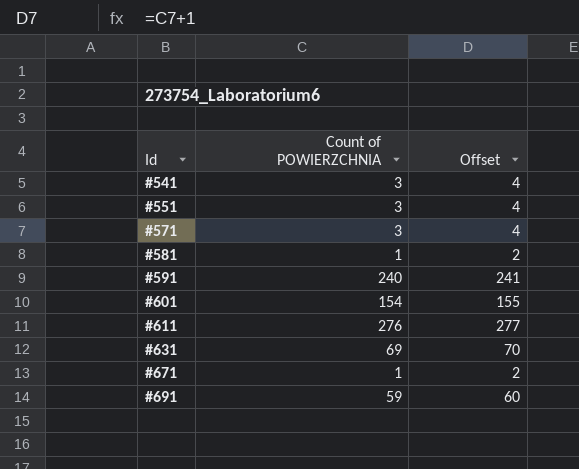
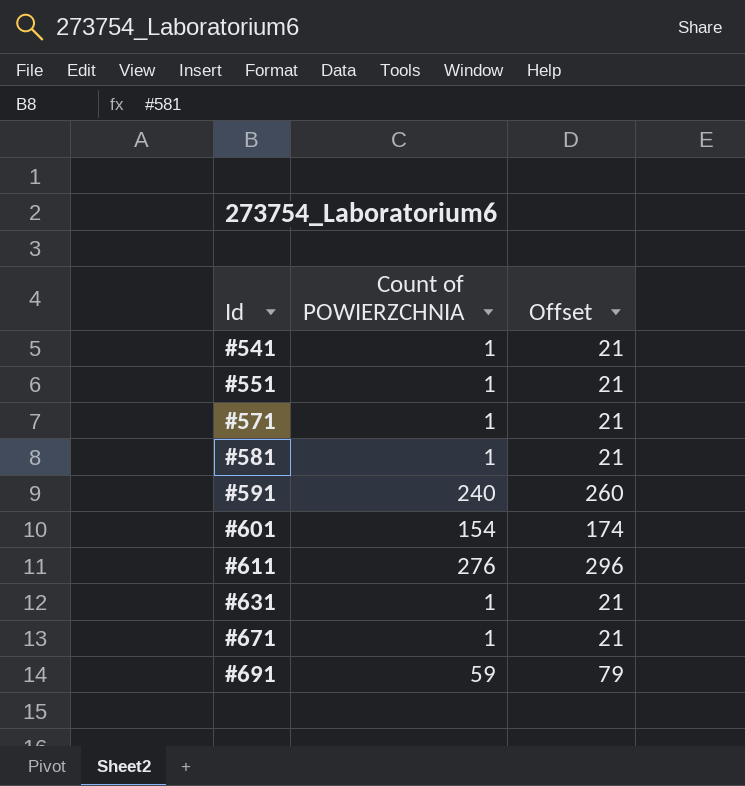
column Offset | formula: [Count of POWIERZCHNIA] + 1 -> [Count of POWIERZCHNIA] + 20
#541 | Count of POWIERZCHNIA: 3 -> 1
#551 | Count of POWIERZCHNIA: 3 -> 1
#571 | Count of POWIERZCHNIA: 3 -> 1
#631 | Count of POWIERZCHNIA: 69 -> 1

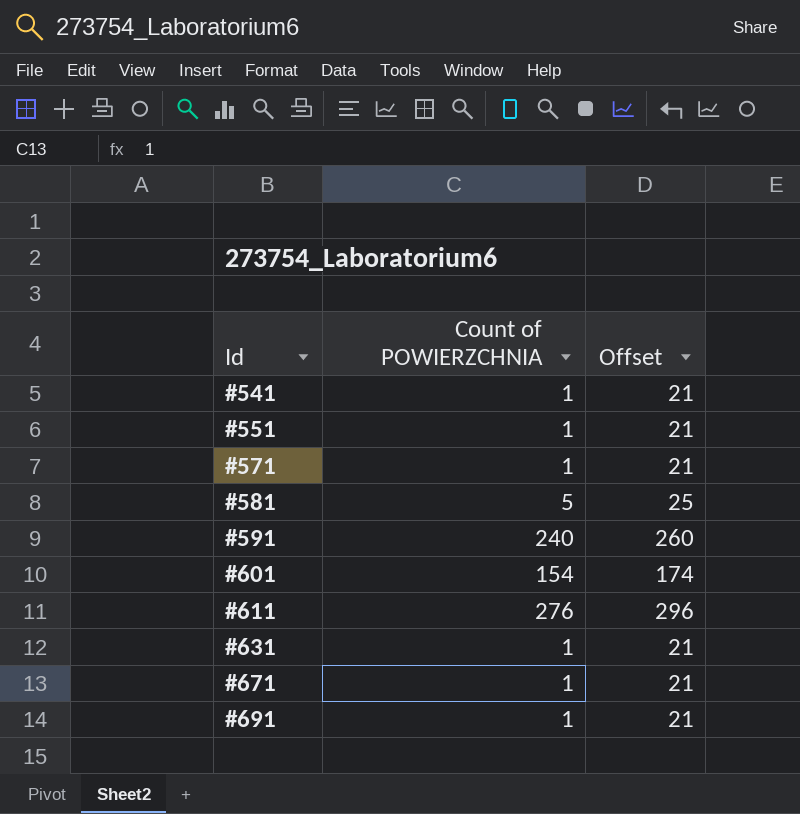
#581 | Count of POWIERZCHNIA: 1 -> 5
#581 | Offset: 21 -> 25
#691 | Count of POWIERZCHNIA: 59 -> 1
#691 | Offset: 79 -> 21

